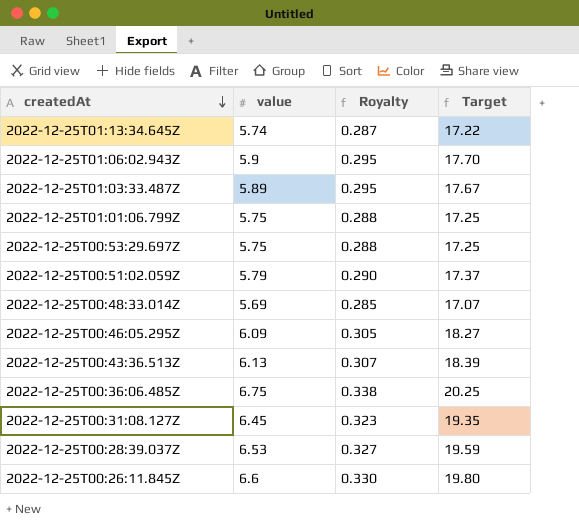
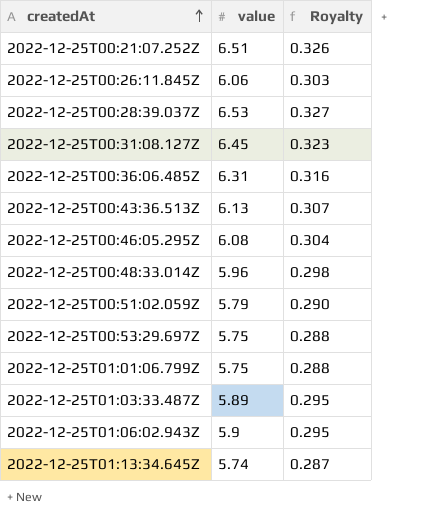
row order: createdAt descending -> createdAt ascending
column Target | formula: [value] * 3 -> none
row 2022-12-25T00:21:07.252Z: none -> 6.51 | 0.326
2022-12-25T00:26:11.845Z | value: 6.6 -> 6.06
2022-12-25T00:26:11.845Z | Royalty: 0.330 -> 0.303
2022-12-25T00:36:06.485Z | value: 6.75 -> 6.31
2022-12-25T00:36:06.485Z | Royalty: 0.338 -> 0.316
2022-12-25T00:46:05.295Z | value: 6.09 -> 6.08
2022-12-25T00:46:05.295Z | Royalty: 0.305 -> 0.304
2022-12-25T00:48:33.014Z | value: 5.69 -> 5.96
2022-12-25T00:48:33.014Z | Royalty: 0.285 -> 0.298

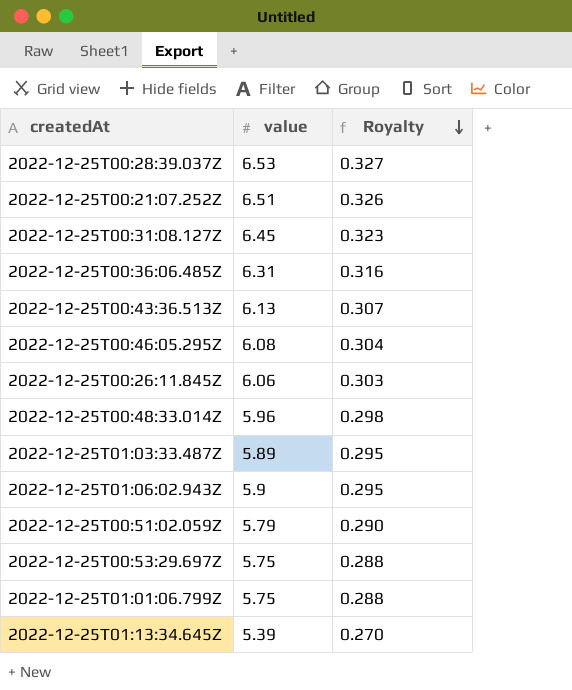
row order: createdAt ascending -> Royalty descending
2022-12-25T01:13:34.645Z | value: 5.74 -> 5.39
2022-12-25T01:13:34.645Z | Royalty: 0.287 -> 0.270

